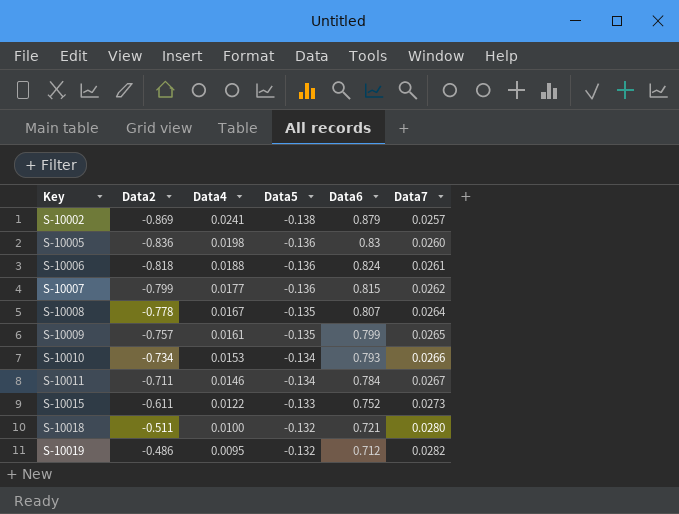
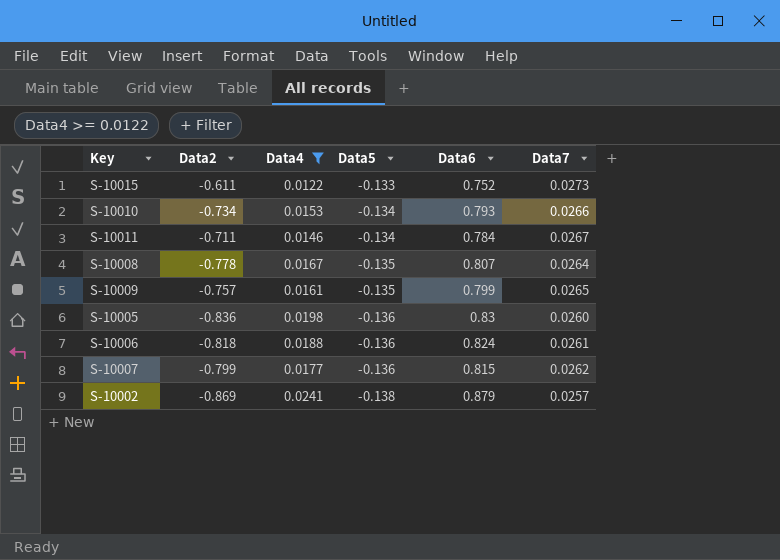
filter: none -> Data4 >= 0.0122
row order: Key ascending -> Data5 descending

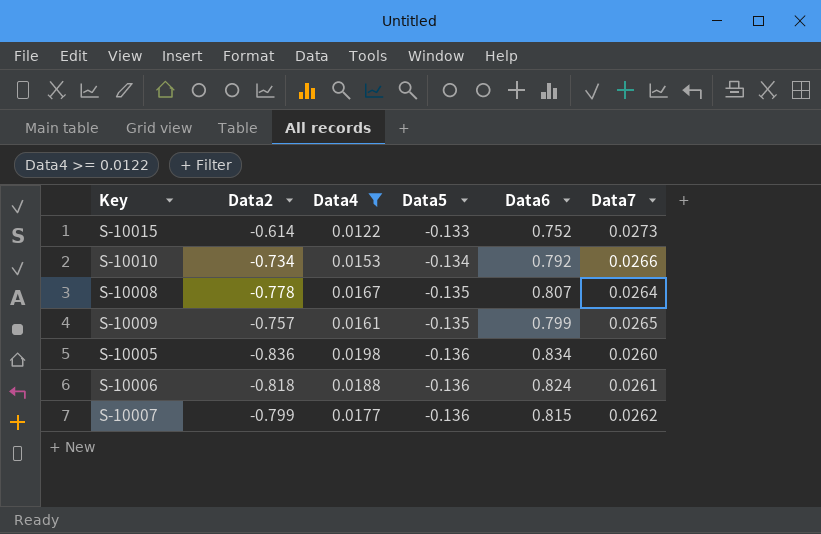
row S-10011: -0.711 | 0.0146 | -0.134 | 0.784 | 0.0267 -> none
row S-10002: -0.869 | 0.0241 | -0.138 | 0.879 | 0.0257 -> none
S-10015 | Data2: -0.611 -> -0.614
S-10010 | Data6: 0.793 -> 0.792
S-10005 | Data6: 0.83 -> 0.834

